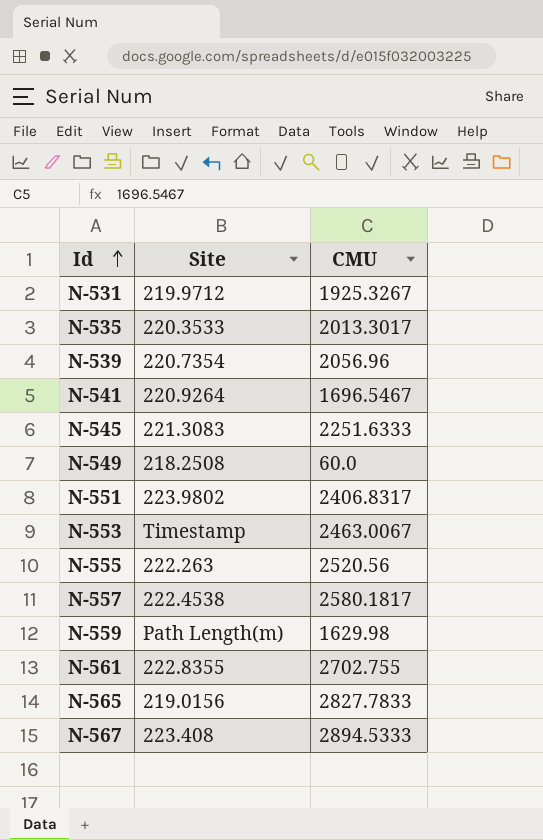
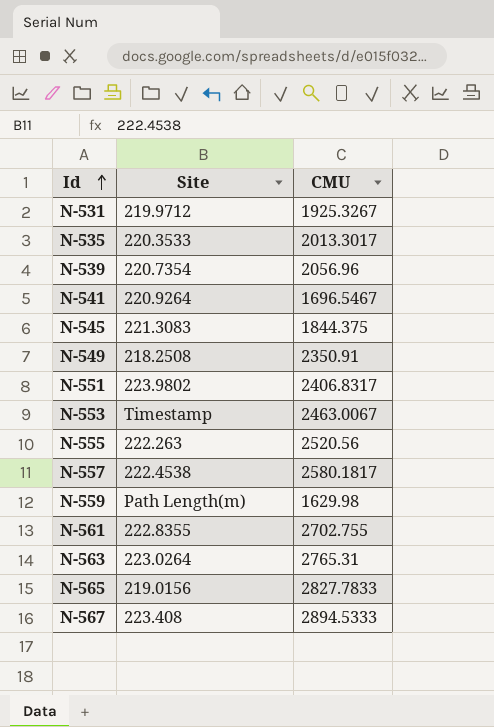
N-545 | CMU: 2251.6333 -> 1844.375
N-549 | CMU: 60.0 -> 2350.91
row N-563: none -> 223.0264 | 2765.31

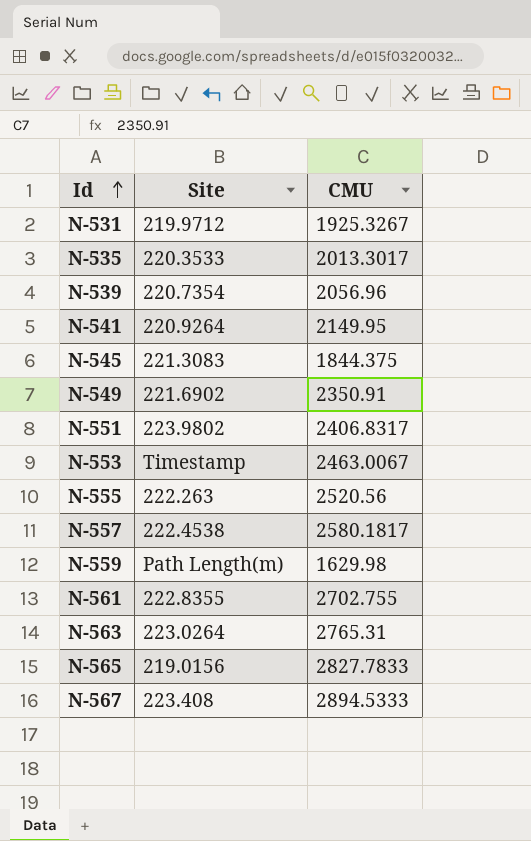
N-541 | CMU: 1696.5467 -> 2149.95
N-549 | Site: 218.2508 -> 221.6902

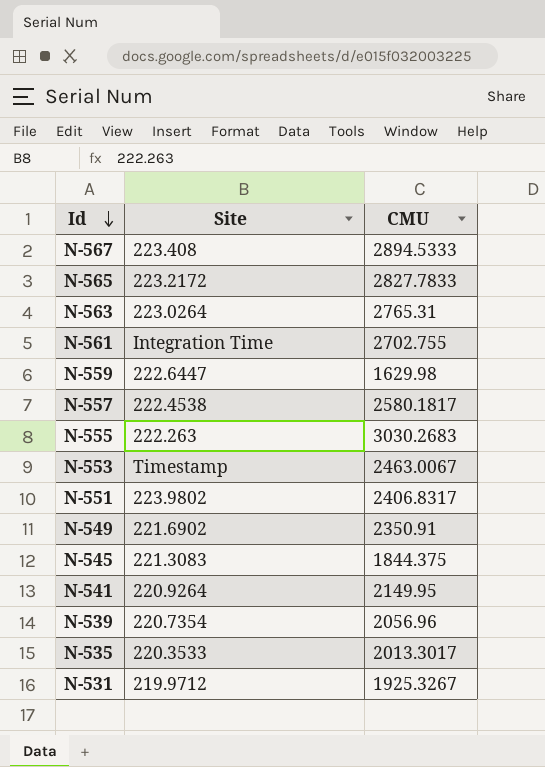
row order: Id ascending -> Id descending
N-565 | Site: 219.0156 -> 223.2172
N-561 | Site: 222.8355 -> Integration Time
N-559 | Site: Path Length(m) -> 222.6447
N-555 | CMU: 2520.56 -> 3030.2683

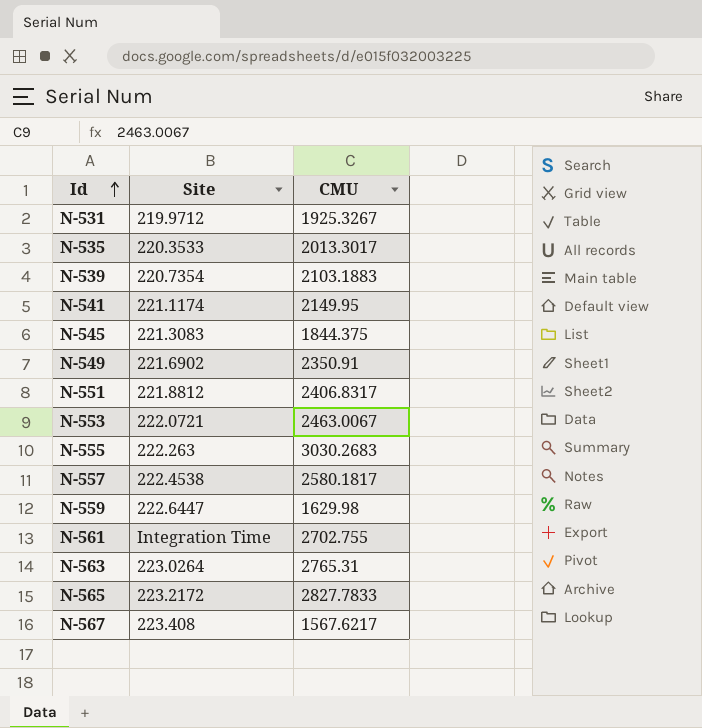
row order: Id descending -> Id ascending
N-539 | CMU: 2056.96 -> 2103.1883
N-541 | Site: 220.9264 -> 221.1174
N-551 | Site: 223.9802 -> 221.8812
N-553 | Site: Timestamp -> 222.0721
N-567 | CMU: 2894.5333 -> 1567.6217

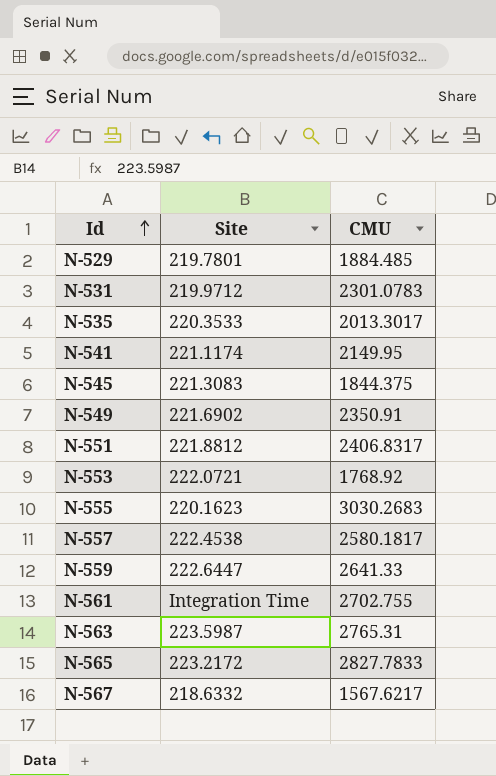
row N-539: 220.7354 | 2103.1883 -> none
row N-529: none -> 219.7801 | 1884.485
N-531 | CMU: 1925.3267 -> 2301.0783
N-553 | CMU: 2463.0067 -> 1768.92
N-555 | Site: 222.263 -> 220.1623
N-559 | CMU: 1629.98 -> 2641.33
N-563 | Site: 223.0264 -> 223.5987
N-567 | Site: 223.408 -> 218.6332

